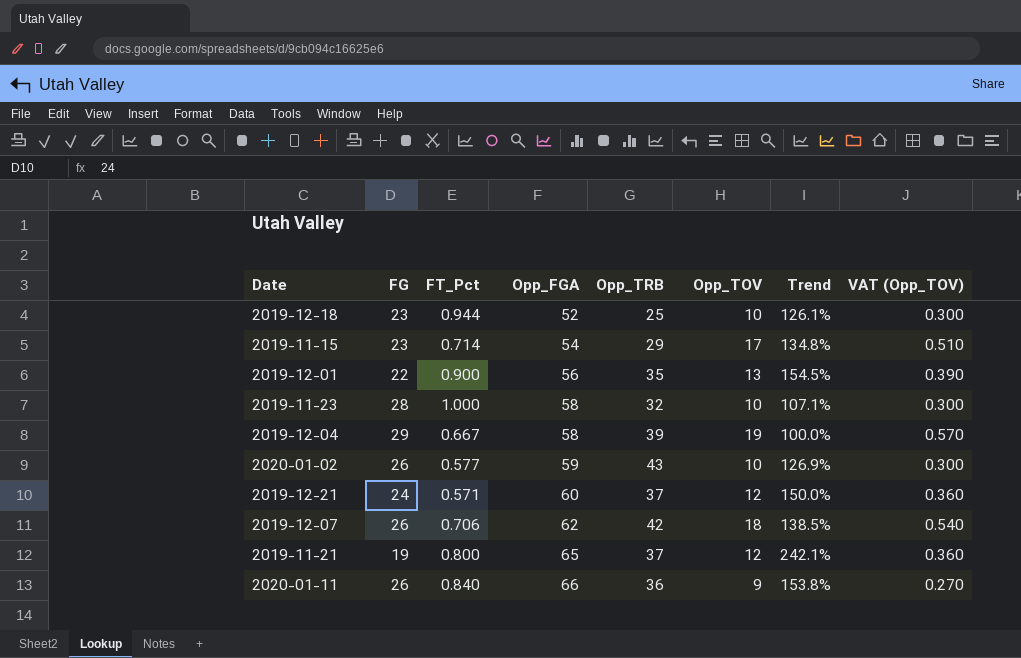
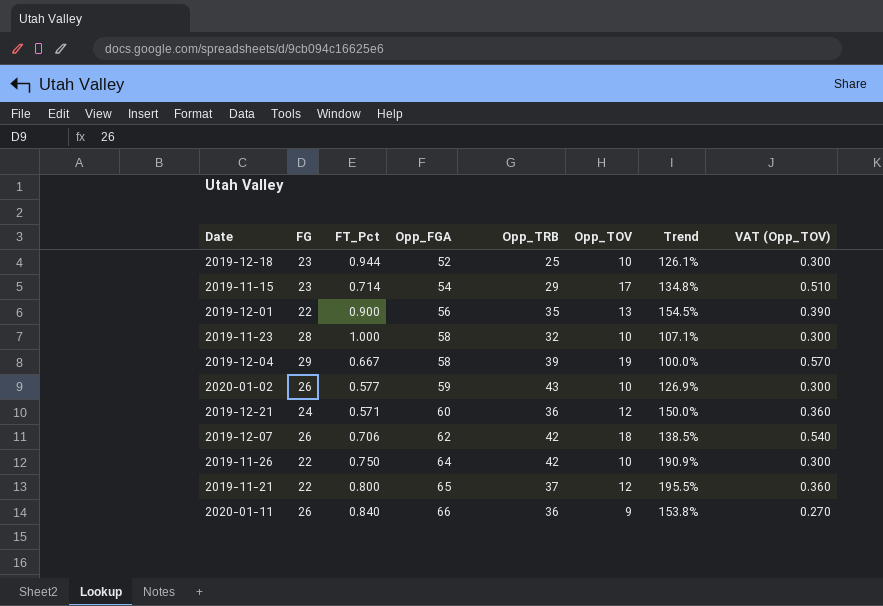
2019-12-21 | Opp_TRB: 37 -> 36
row 2019-11-26: none -> 22 | 0.750 | 64 | 42 | 10 | 190.9% | 0.300
2019-11-21 | FG: 19 -> 22
2019-11-21 | Trend: 242.1% -> 195.5%

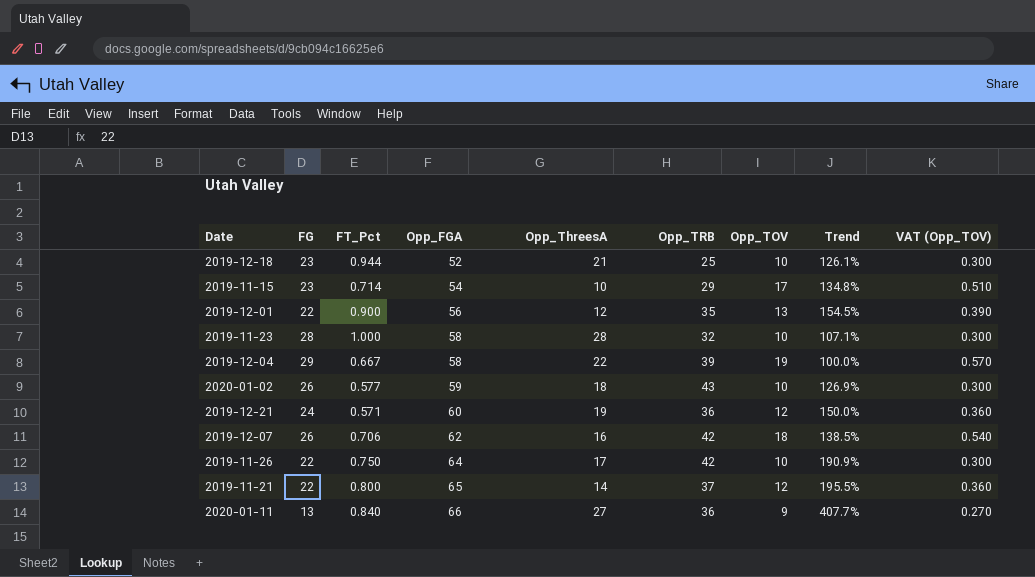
column Opp_ThreesA | position: none -> 5
2020-01-11 | FG: 26 -> 13
2020-01-11 | Trend: 153.8% -> 407.7%

